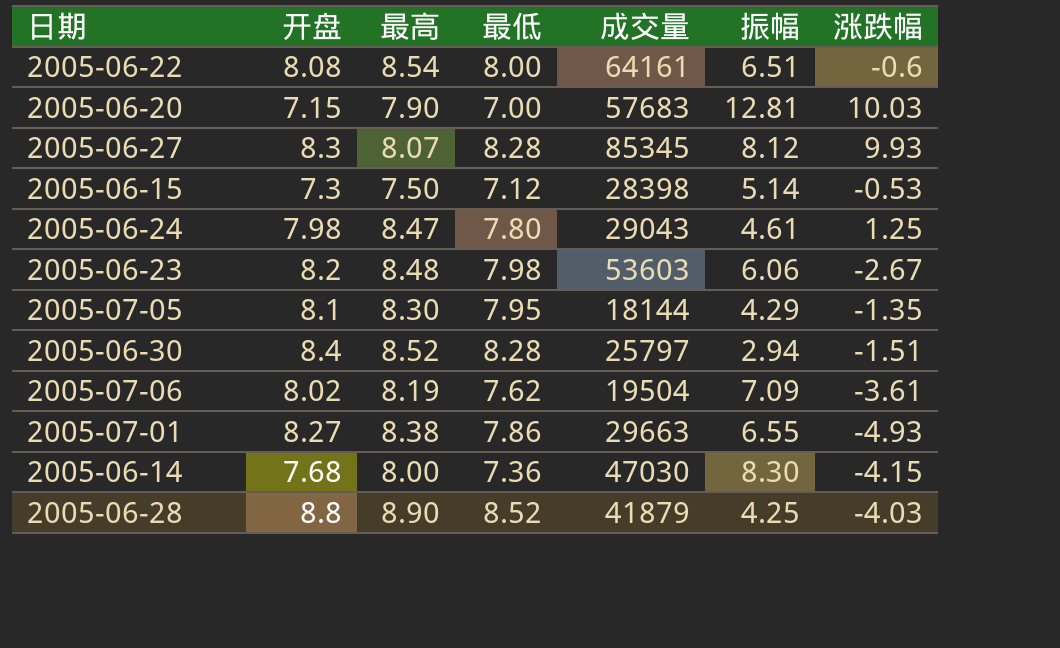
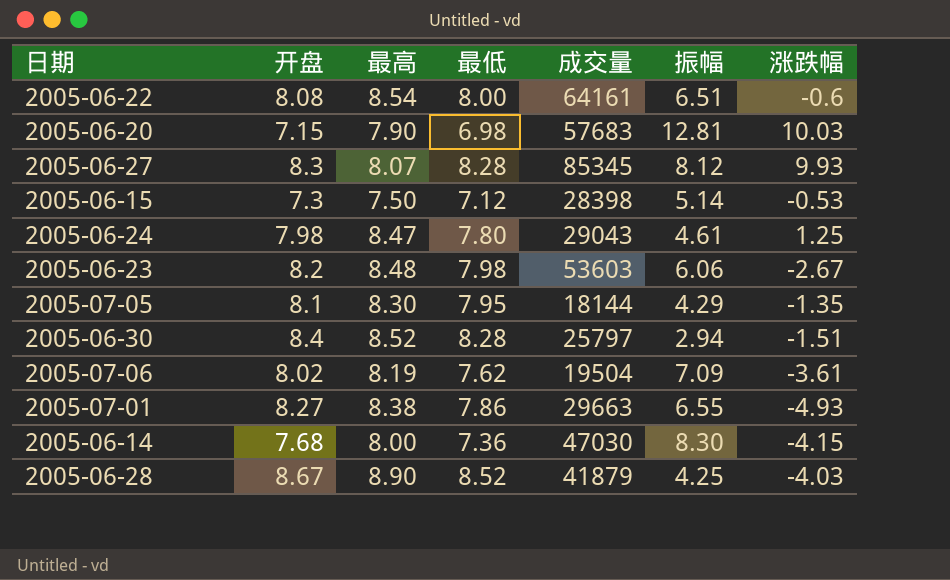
2005-06-20 | 最低: 7.00 -> 6.98
2005-06-28 | 开盘: 8.8 -> 8.67

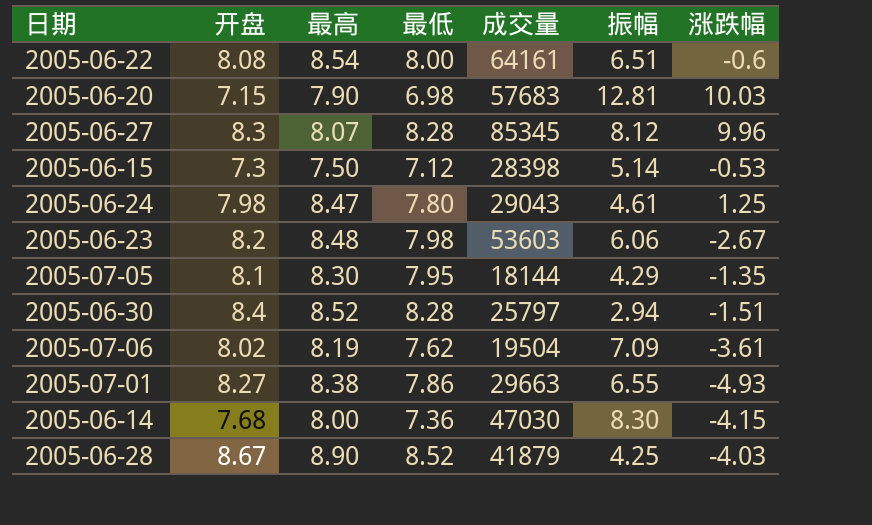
2005-06-27 | 涨跌幅: 9.93 -> 9.96

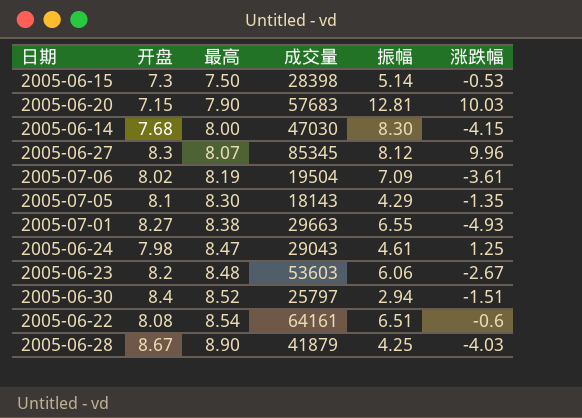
row order: none -> 最高 ascending
column 最低 | position: 4 -> none
2005-07-05 | 成交量: 18144 -> 18143

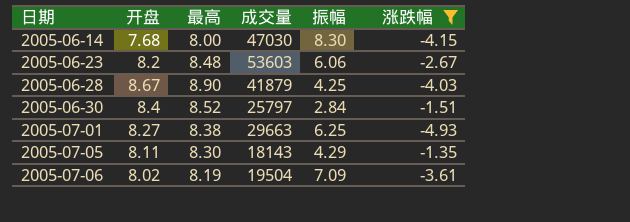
filter: none -> 涨跌幅 <= -1.35
row order: 最高 ascending -> 日期 ascending
2005-06-30 | 振幅: 2.94 -> 2.84
2005-07-01 | 振幅: 6.55 -> 6.25
2005-07-05 | 开盘: 8.1 -> 8.11

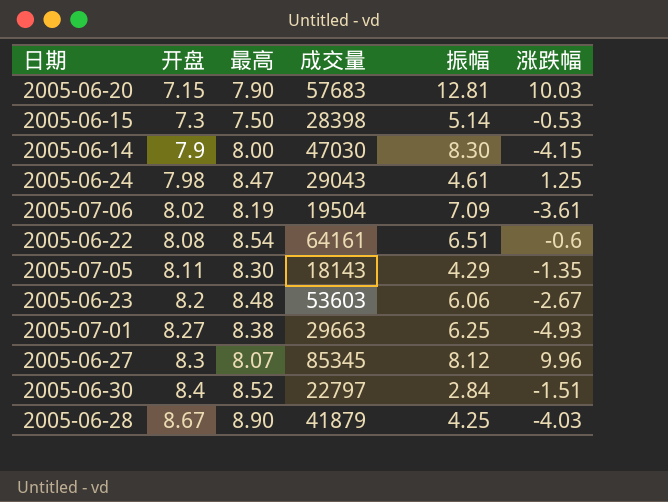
filter: 涨跌幅 <= -1.35 -> none
row order: 日期 ascending -> 开盘 ascending
2005-06-14 | 开盘: 7.68 -> 7.9
2005-06-30 | 成交量: 25797 -> 22797

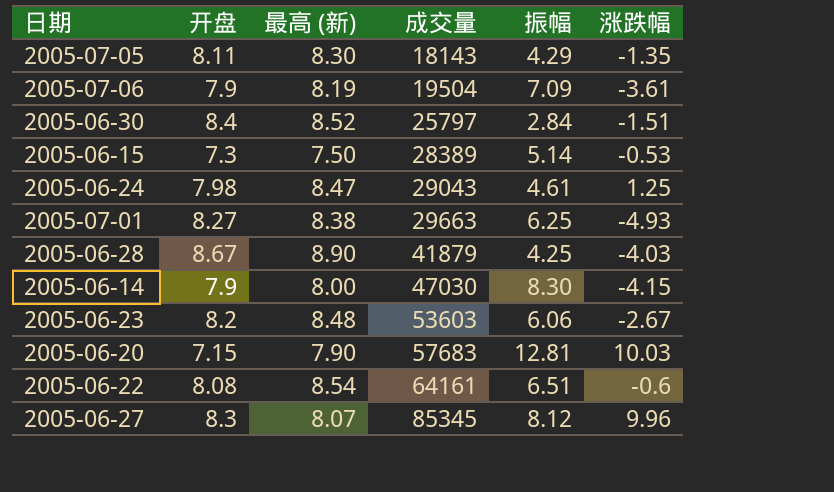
row order: 开盘 ascending -> 成交量 ascending
column name: 最高 -> 最高 (新)
2005-07-06 | 开盘: 8.02 -> 7.9
2005-06-30 | 成交量: 22797 -> 25797
2005-06-15 | 成交量: 28398 -> 28389

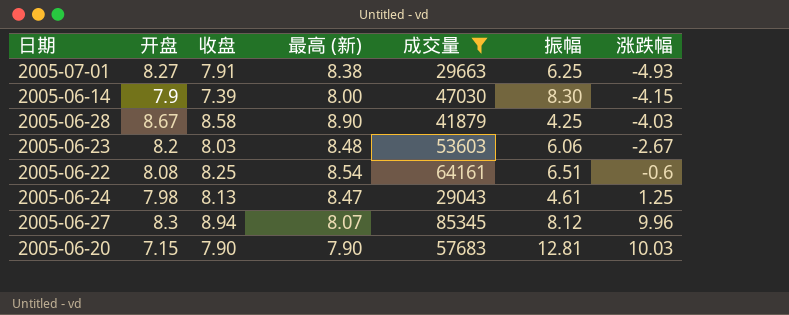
filter: none -> 成交量 >= 29043
row order: 成交量 ascending -> 涨跌幅 ascending
column 收盘 | position: none -> 3

